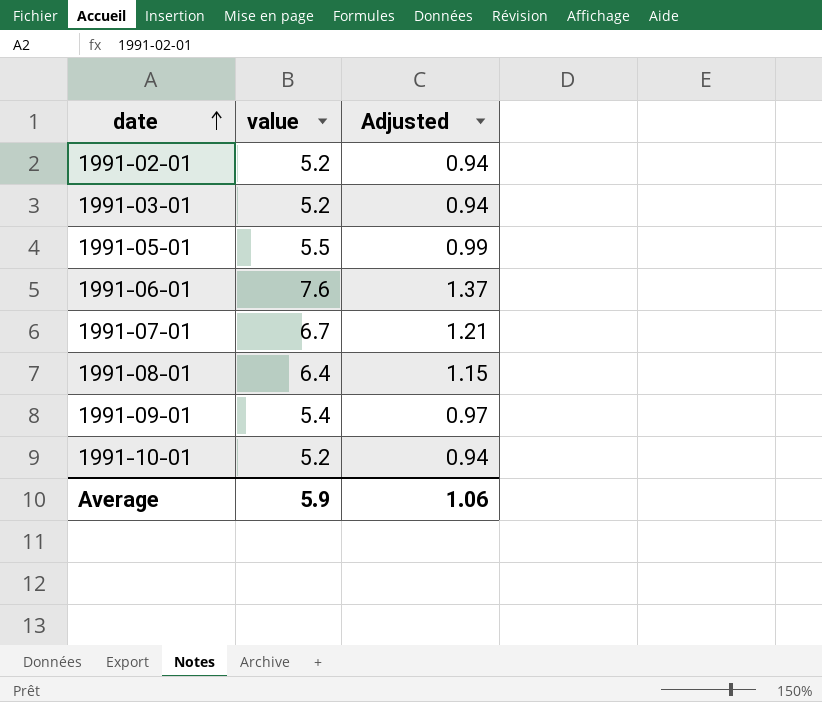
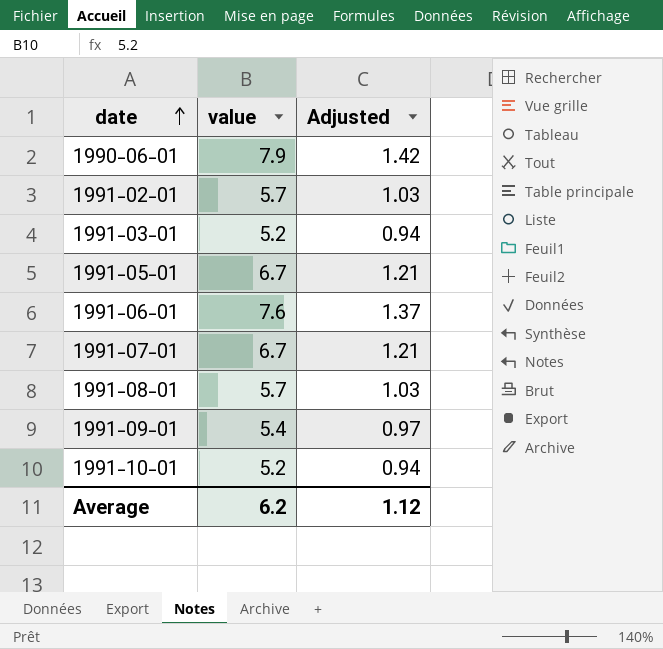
row 1990-06-01: none -> 7.9 | 1.42
1991-02-01 | value: 5.2 -> 5.7
1991-02-01 | Adjusted: 0.94 -> 1.03
1991-05-01 | value: 5.5 -> 6.7
1991-05-01 | Adjusted: 0.99 -> 1.21
1991-08-01 | value: 6.4 -> 5.7
1991-08-01 | Adjusted: 1.15 -> 1.03
Average | value: 5.9 -> 6.2
Average | Adjusted: 1.06 -> 1.12

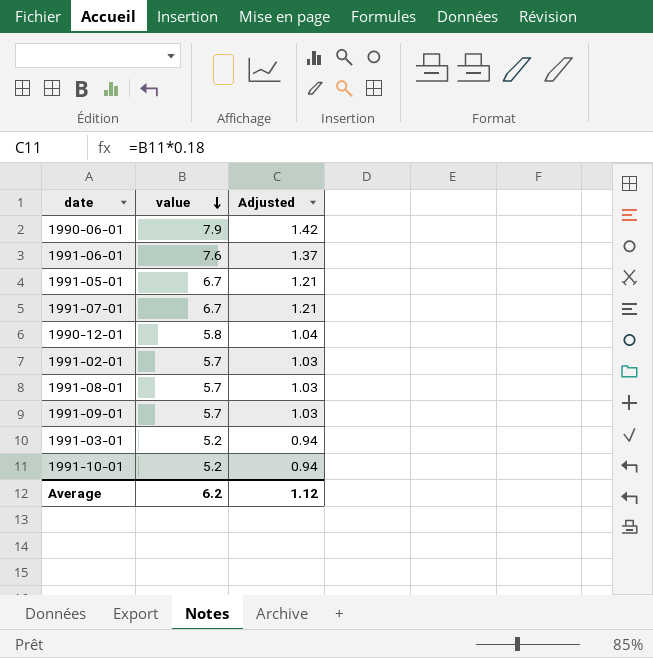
row order: date ascending -> value descending
row 1990-12-01: none -> 5.8 | 1.04
1991-09-01 | value: 5.4 -> 5.7
1991-09-01 | Adjusted: 0.97 -> 1.03

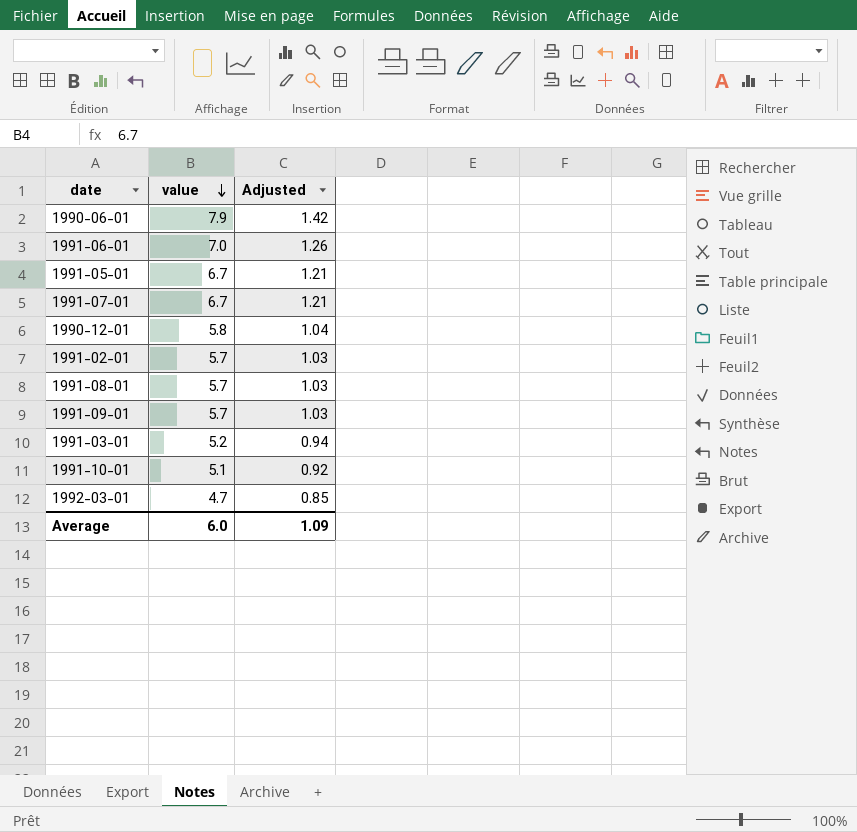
1991-06-01 | value: 7.6 -> 7.0
1991-06-01 | Adjusted: 1.37 -> 1.26
1991-10-01 | value: 5.2 -> 5.1
1991-10-01 | Adjusted: 0.94 -> 0.92
row 1992-03-01: none -> 4.7 | 0.85
Average | value: 6.2 -> 6.0
Average | Adjusted: 1.12 -> 1.09

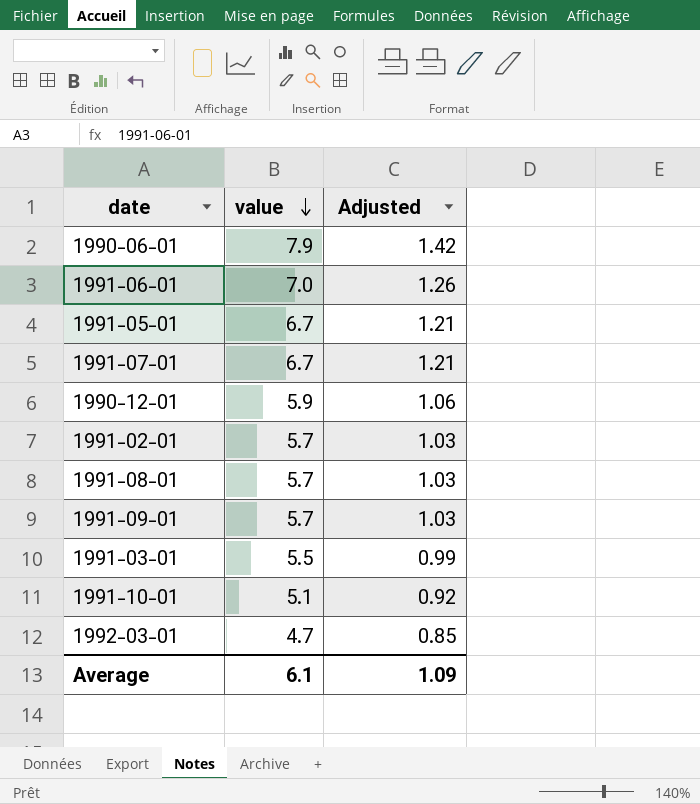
1990-12-01 | value: 5.8 -> 5.9
1990-12-01 | Adjusted: 1.04 -> 1.06
1991-03-01 | value: 5.2 -> 5.5
1991-03-01 | Adjusted: 0.94 -> 0.99
Average | value: 6.0 -> 6.1

